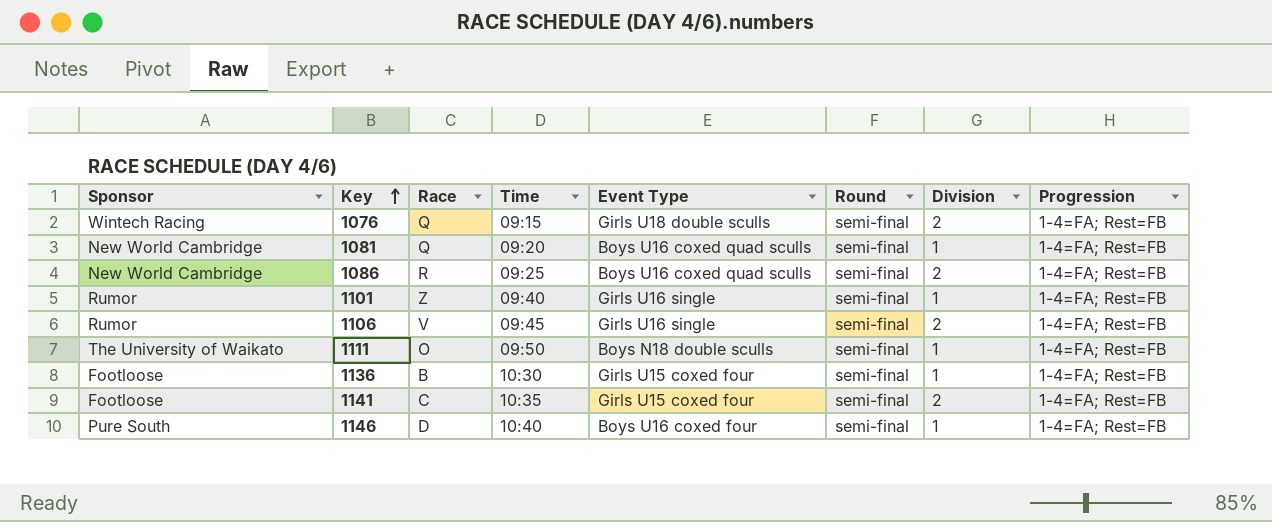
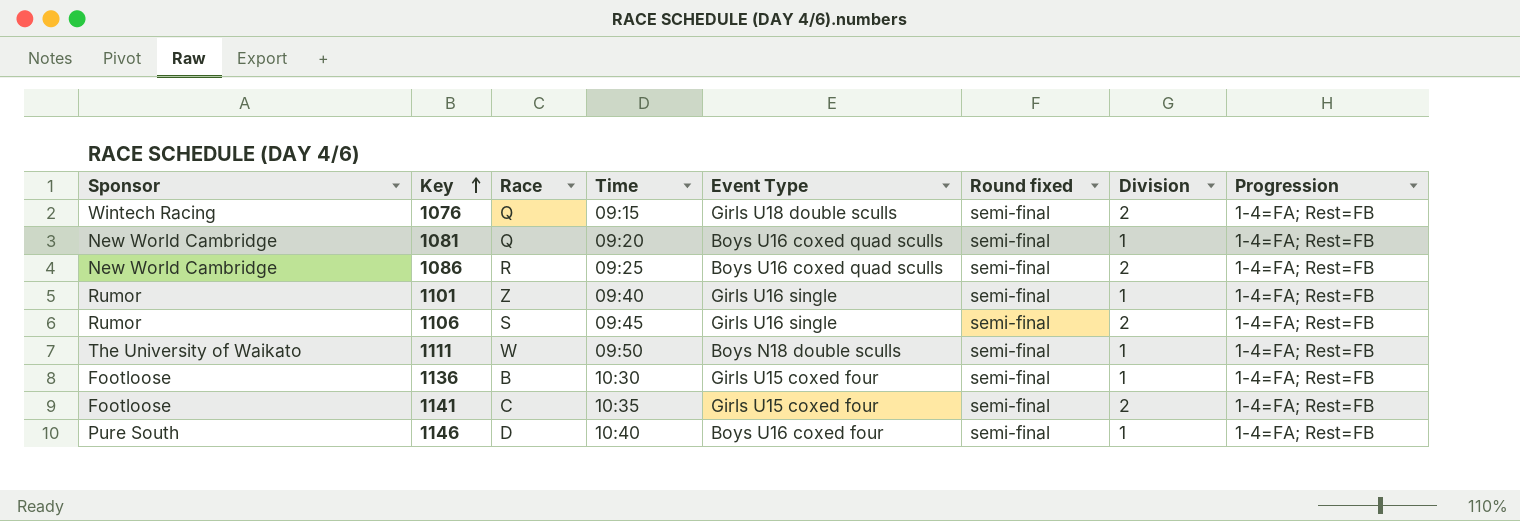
column name: Round -> Round fixed
1106 | Race: V -> S
1111 | Race: O -> W

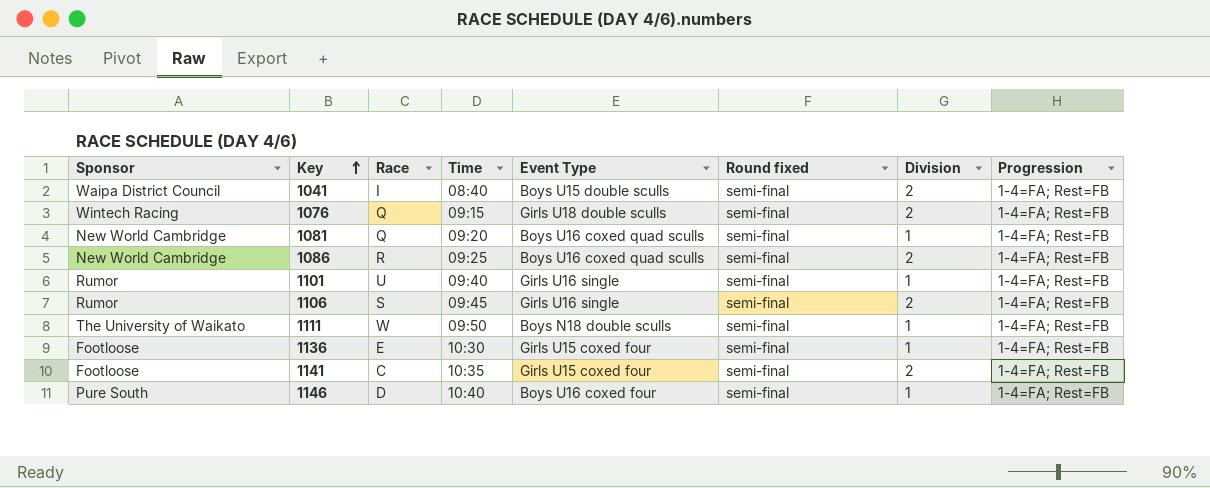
row 1041: none -> Waipa District Council | I | 08:40 | Boys U15 double sculls | semi-final | 2 | 1-4=FA; Rest=FB
1101 | Race: Z -> U
1136 | Race: B -> E

